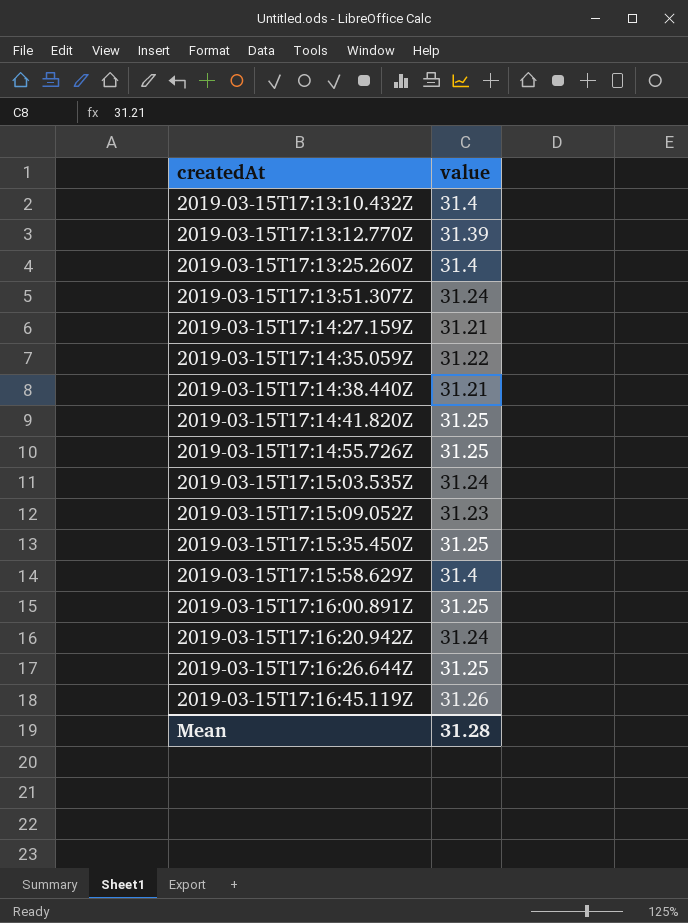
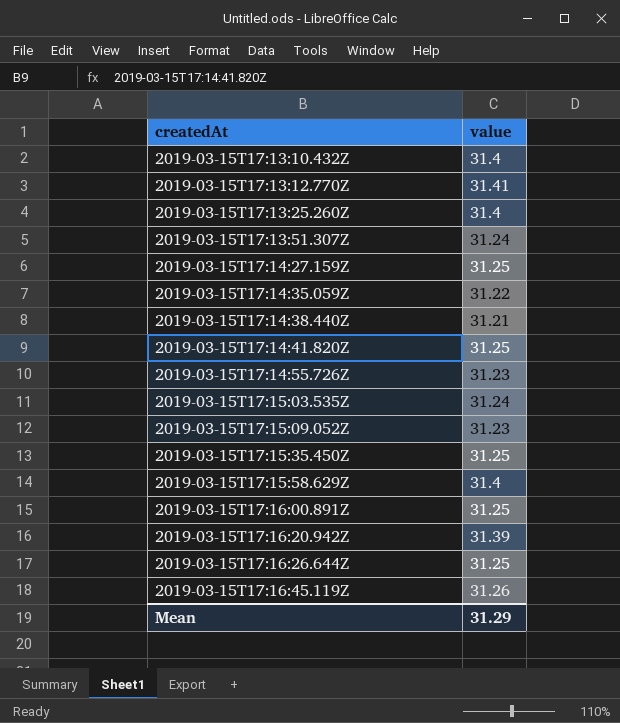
2019-03-15T17:13:12.770Z | value: 31.39 -> 31.41
2019-03-15T17:14:27.159Z | value: 31.21 -> 31.25
2019-03-15T17:14:55.726Z | value: 31.25 -> 31.23
2019-03-15T17:16:20.942Z | value: 31.24 -> 31.39
Mean | value: 31.28 -> 31.29

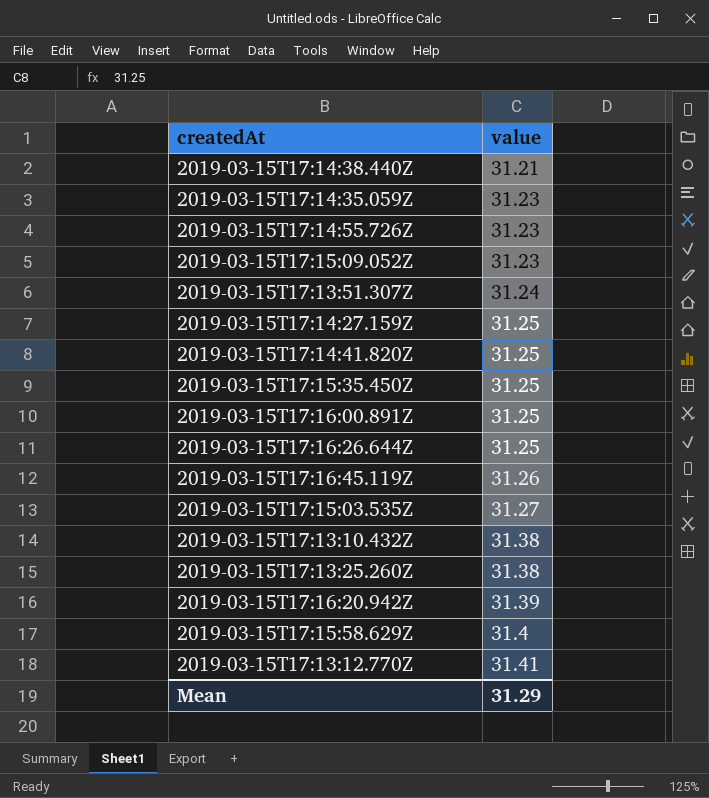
row order: createdAt ascending -> value ascending
2019-03-15T17:14:35.059Z | value: 31.22 -> 31.23
2019-03-15T17:15:03.535Z | value: 31.24 -> 31.27
2019-03-15T17:13:10.432Z | value: 31.4 -> 31.38
2019-03-15T17:13:25.260Z | value: 31.4 -> 31.38

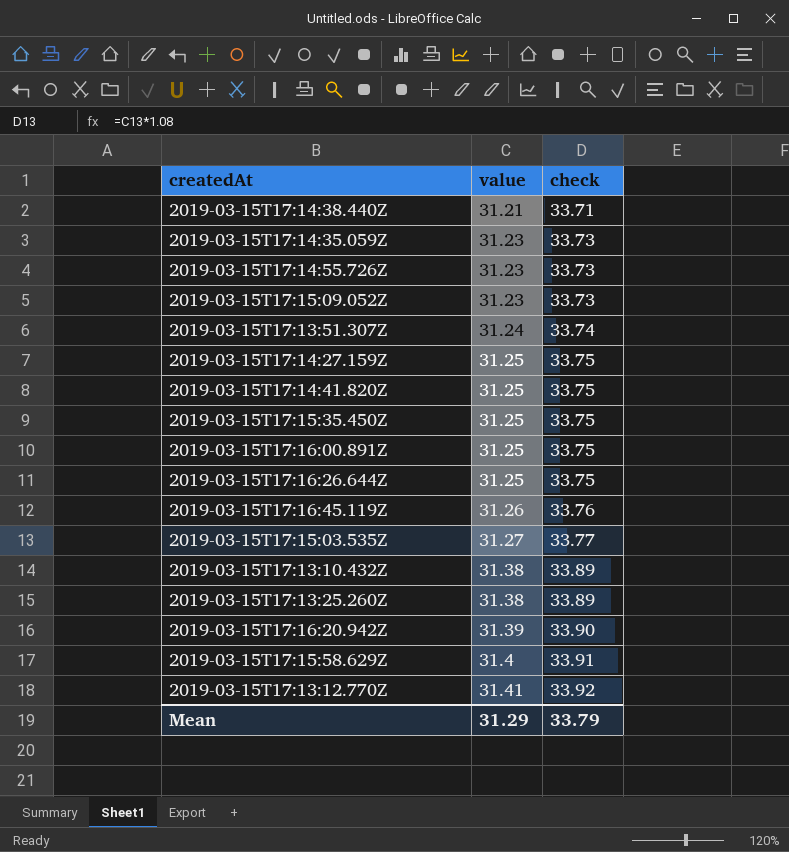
column check | formula: none -> [value] * 1.08

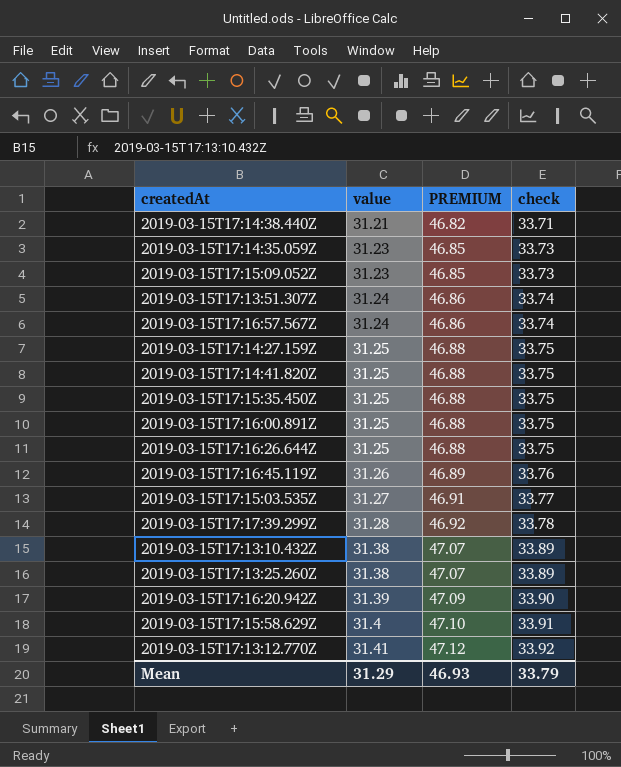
column PREMIUM | formula: none -> [value] * 1.5
row 2019-03-15T17:14:55.726Z: 31.23 | 33.73 -> none
row 2019-03-15T17:16:57.567Z: none -> 31.24 | 46.86 | 33.74
row 2019-03-15T17:17:39.299Z: none -> 31.28 | 46.92 | 33.78

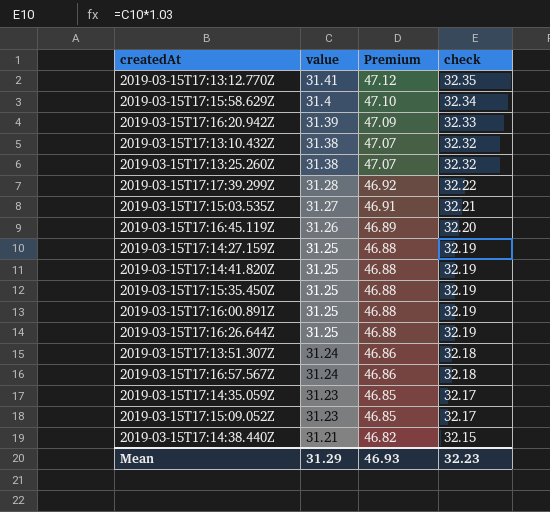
row order: value ascending -> value descending
column name: PREMIUM -> Premium
column check | formula: [value] * 1.08 -> [value] * 1.03
Mean | check: 33.79 -> 32.23

